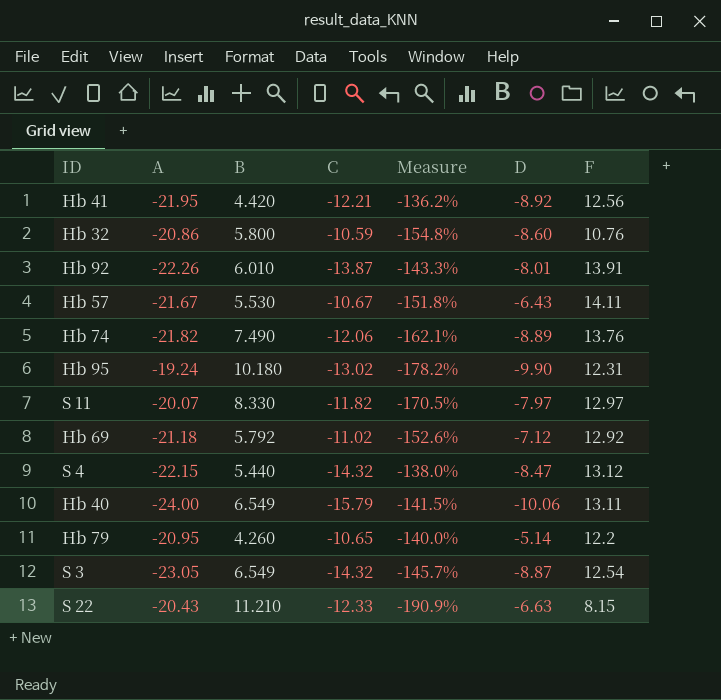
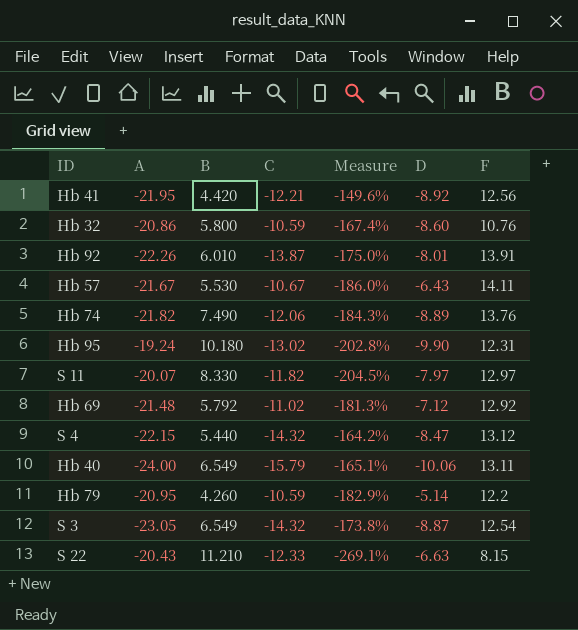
column Measure | formula: ([B] - [C]) / [C] -> ([B] - [D]) / [D]
Hb 69 | A: -21.18 -> -21.48
Hb 79 | C: -10.65 -> -10.59

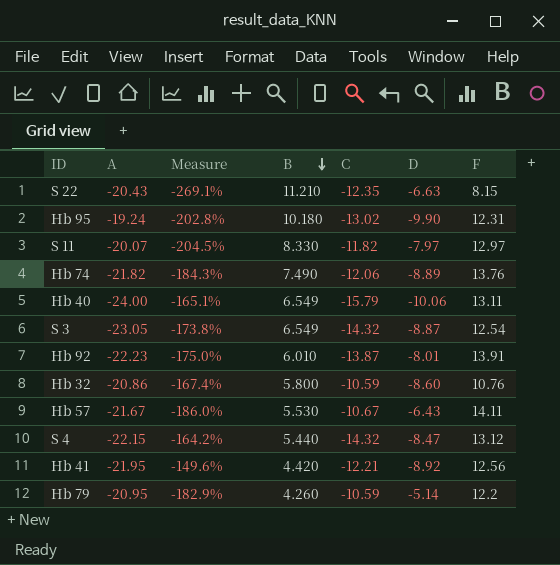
row order: none -> B descending
column Measure | position: 5 -> 3
row Hb 69: -21.48 | 5.792 | -11.02 | -181.3% | -7.12 | 12.92 -> none
S 22 | C: -12.33 -> -12.35
Hb 92 | A: -22.26 -> -22.23

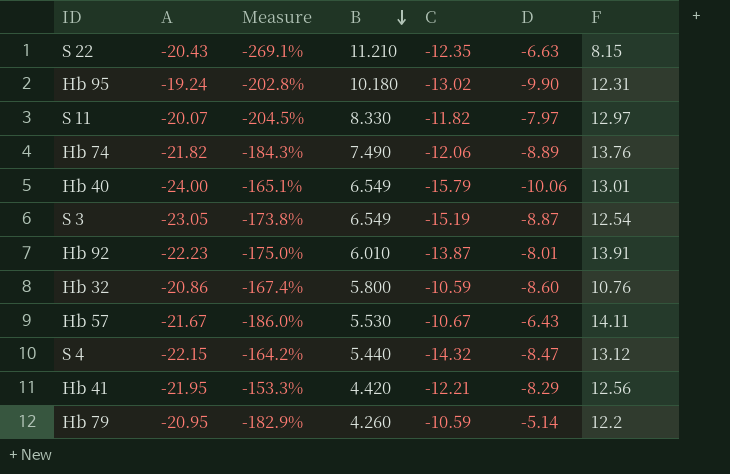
Hb 40 | F: 13.11 -> 13.01
S 3 | C: -14.32 -> -15.19
Hb 41 | Measure: -149.6% -> -153.3%
Hb 41 | D: -8.92 -> -8.29

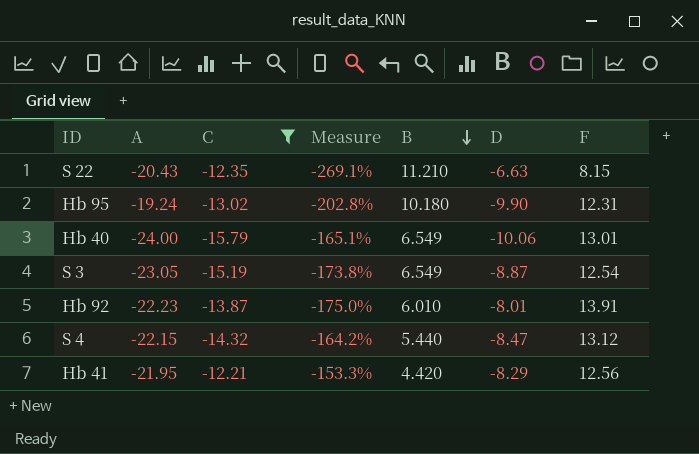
filter: none -> C <= -12.21
column C | position: 5 -> 3

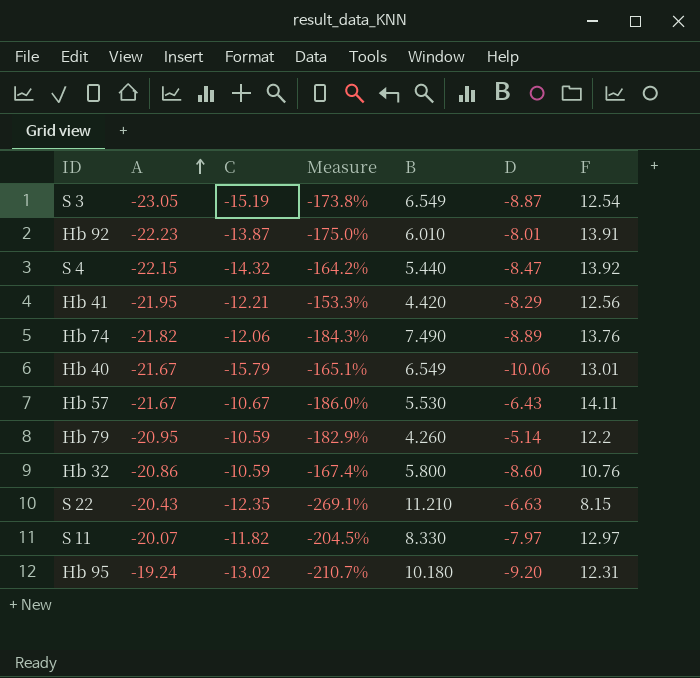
filter: C <= -12.21 -> none
row order: B descending -> A ascending
S 4 | F: 13.12 -> 13.92
Hb 40 | A: -24.00 -> -21.67
Hb 95 | Measure: -202.8% -> -210.7%
Hb 95 | D: -9.90 -> -9.20

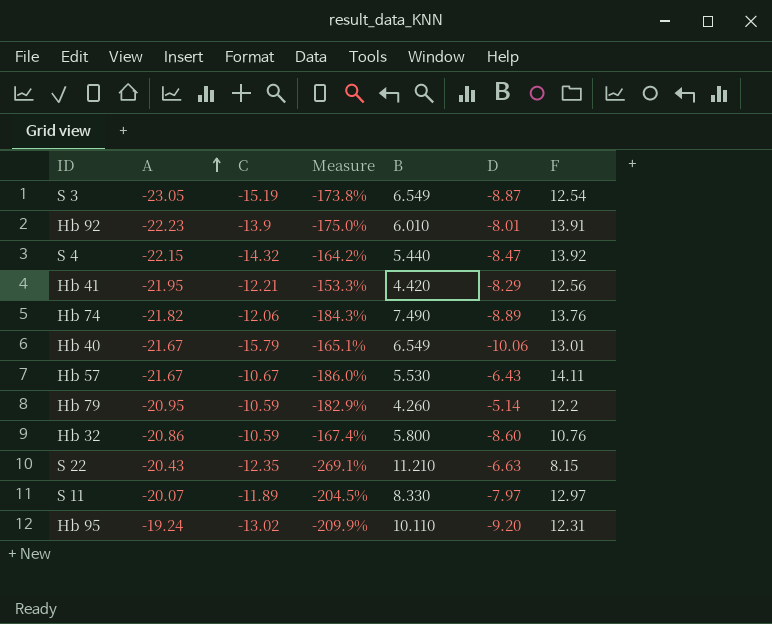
Hb 92 | C: -13.87 -> -13.9
S 11 | C: -11.82 -> -11.89
Hb 95 | Measure: -210.7% -> -209.9%
Hb 95 | B: 10.180 -> 10.110

